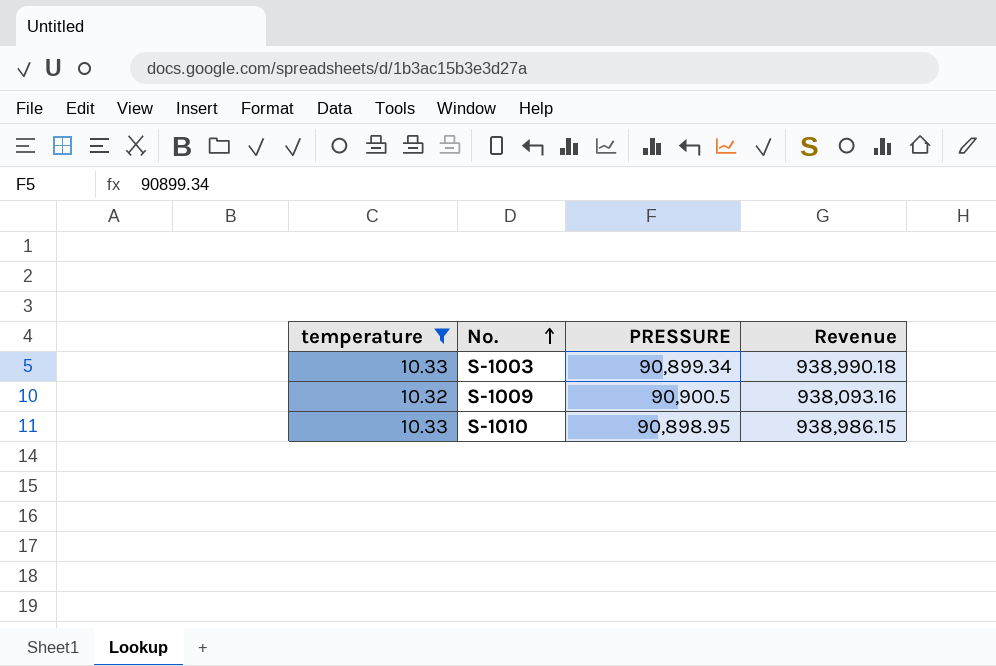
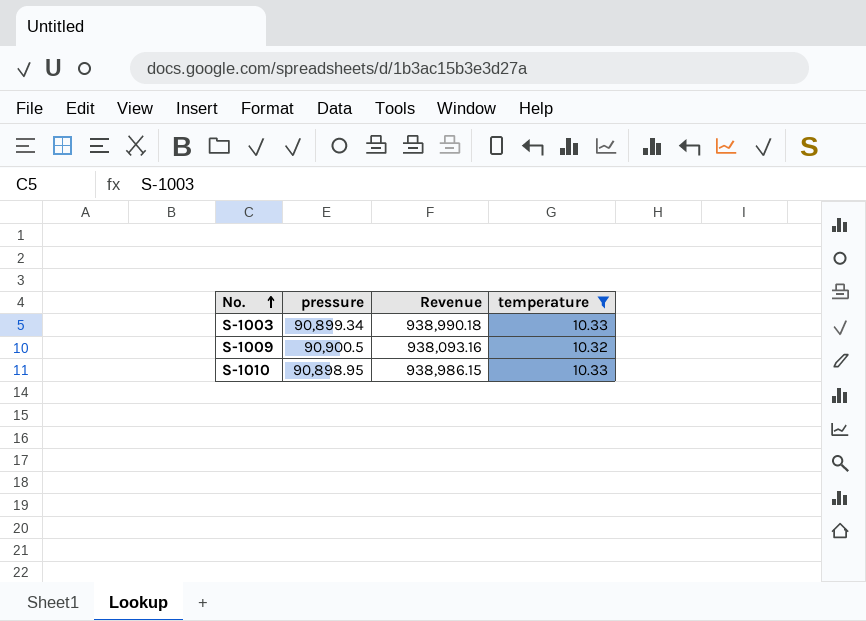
column name: PRESSURE -> pressure
column temperature | position: 1 -> 4

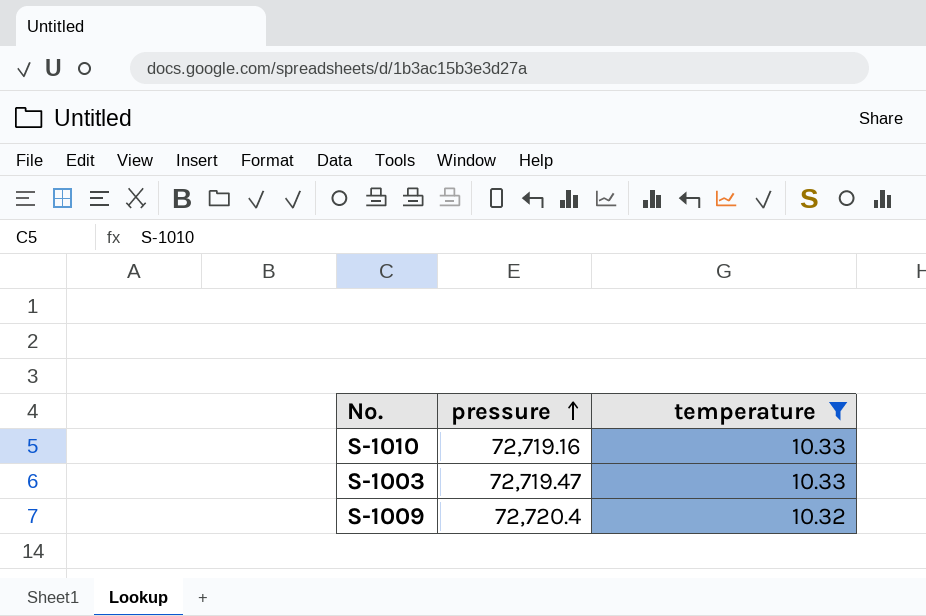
row order: No. ascending -> pressure ascending
column Revenue | formula: [pressure] * [temperature] -> none
S-1010 | pressure: 90,898.95 -> 72,719.16
S-1003 | pressure: 90,899.34 -> 72,719.47
S-1009 | pressure: 90,900.5 -> 72,720.4

